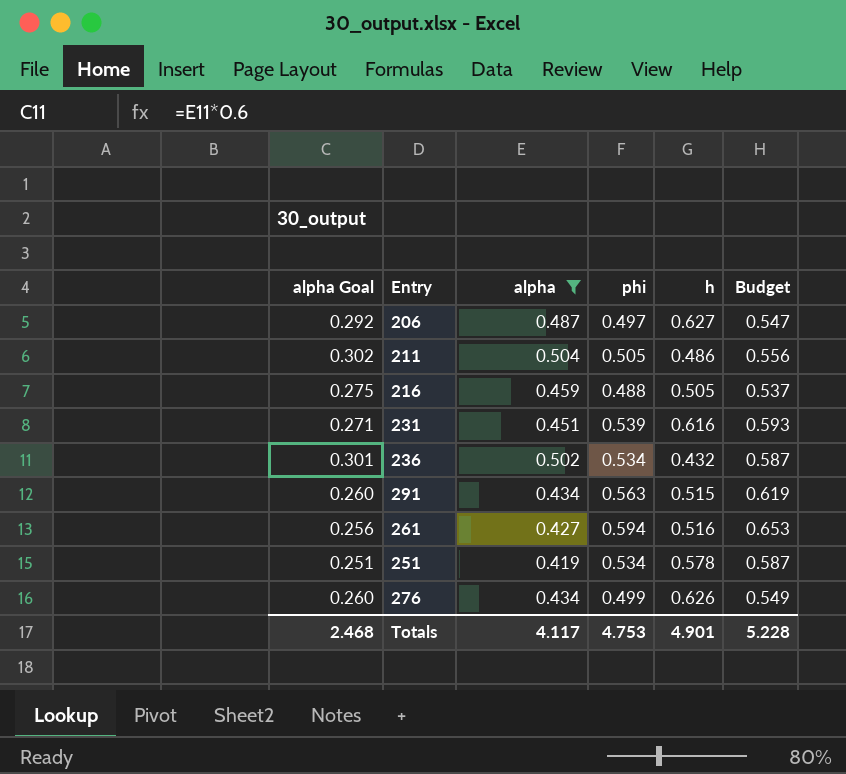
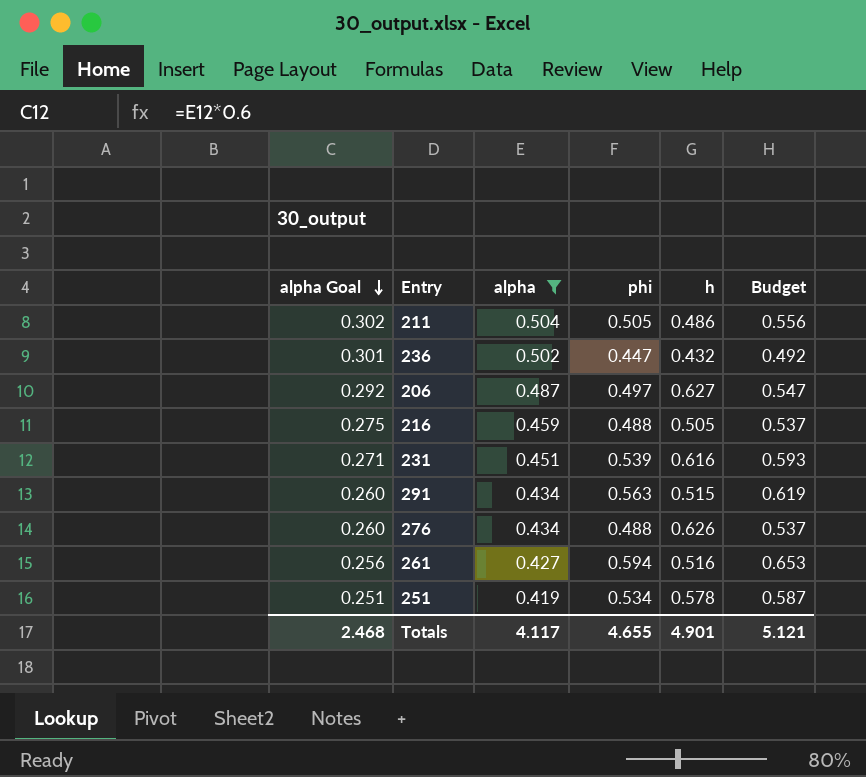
row order: none -> alpha Goal descending
236 | phi: 0.534 -> 0.447
236 | Budget: 0.587 -> 0.492
276 | phi: 0.499 -> 0.488
276 | Budget: 0.549 -> 0.537
Totals | phi: 4.753 -> 4.655
Totals | Budget: 5.228 -> 5.121

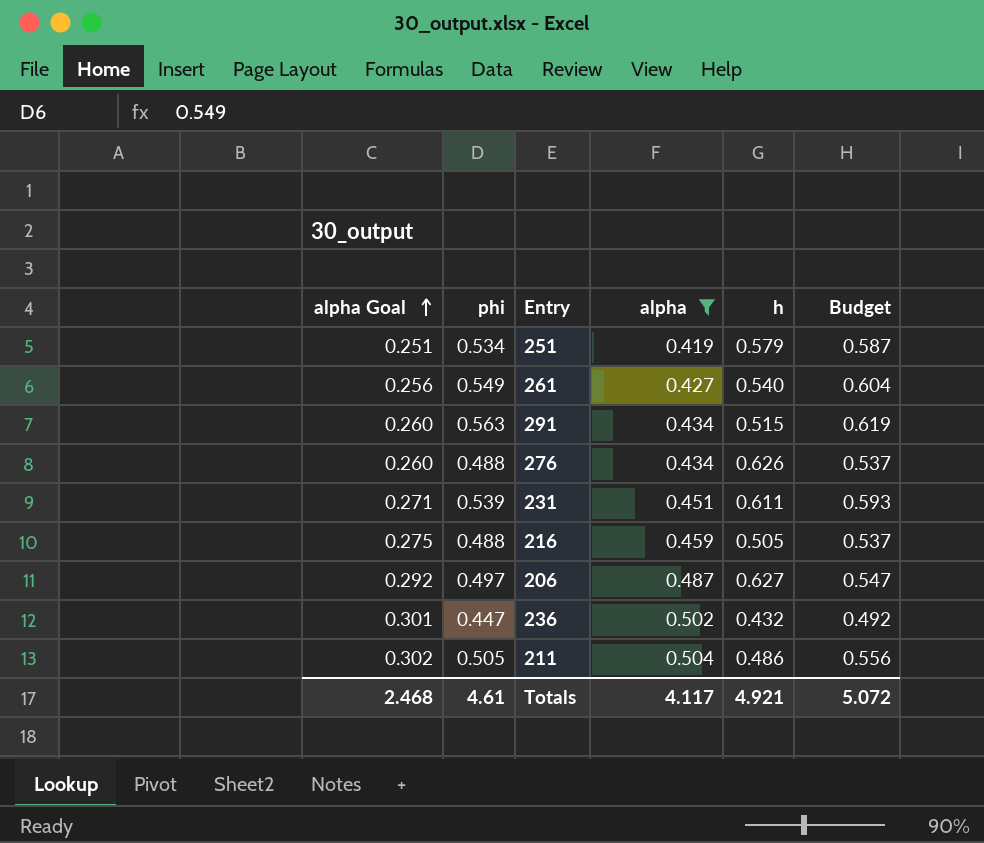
row order: alpha Goal descending -> alpha Goal ascending
column phi | position: 4 -> 2
251 | h: 0.578 -> 0.579
261 | phi: 0.594 -> 0.549
261 | h: 0.516 -> 0.540
261 | Budget: 0.653 -> 0.604
231 | h: 0.616 -> 0.611
Totals | phi: 4.655 -> 4.61
Totals | h: 4.901 -> 4.921
Totals | Budget: 5.121 -> 5.072

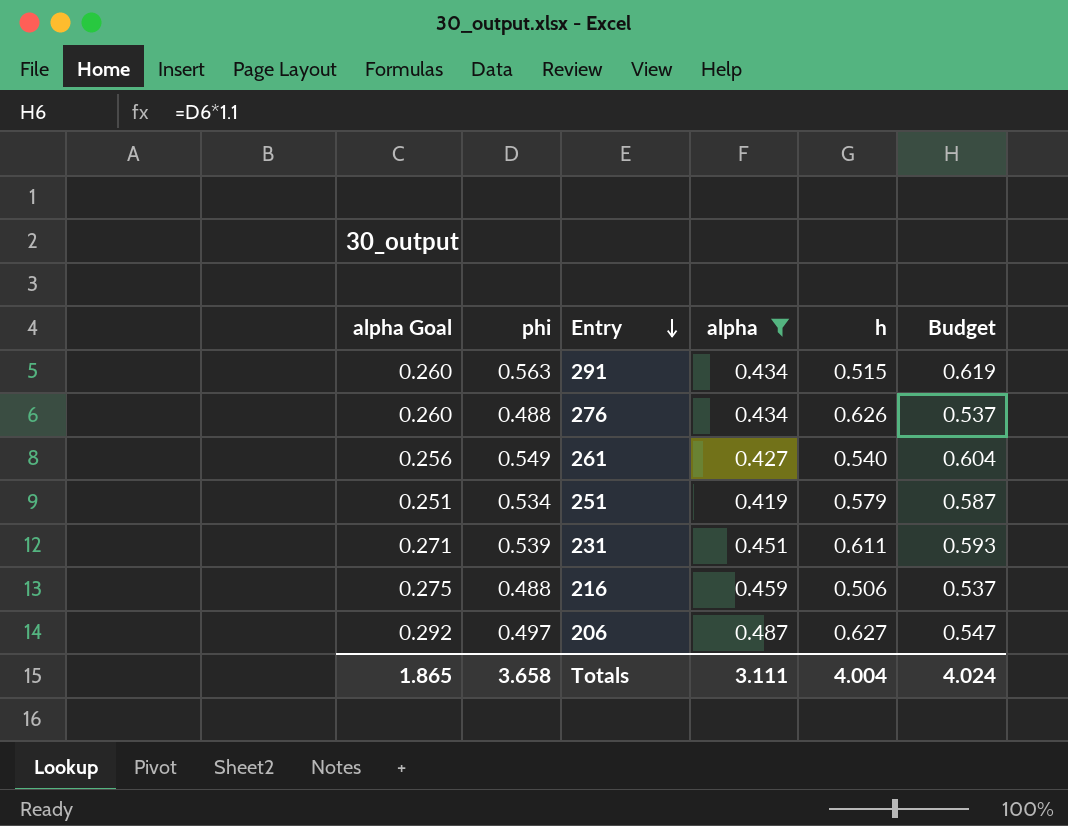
row order: alpha Goal ascending -> Entry descending
row 236: 0.301 | 0.447 | 0.502 | 0.432 | 0.492 -> none
row 211: 0.302 | 0.505 | 0.504 | 0.486 | 0.556 -> none
216 | h: 0.505 -> 0.506
Totals | alpha Goal: 2.468 -> 1.865
Totals | phi: 4.61 -> 3.658
Totals | alpha: 4.117 -> 3.111
Totals | h: 4.921 -> 4.004
Totals | Budget: 5.072 -> 4.024

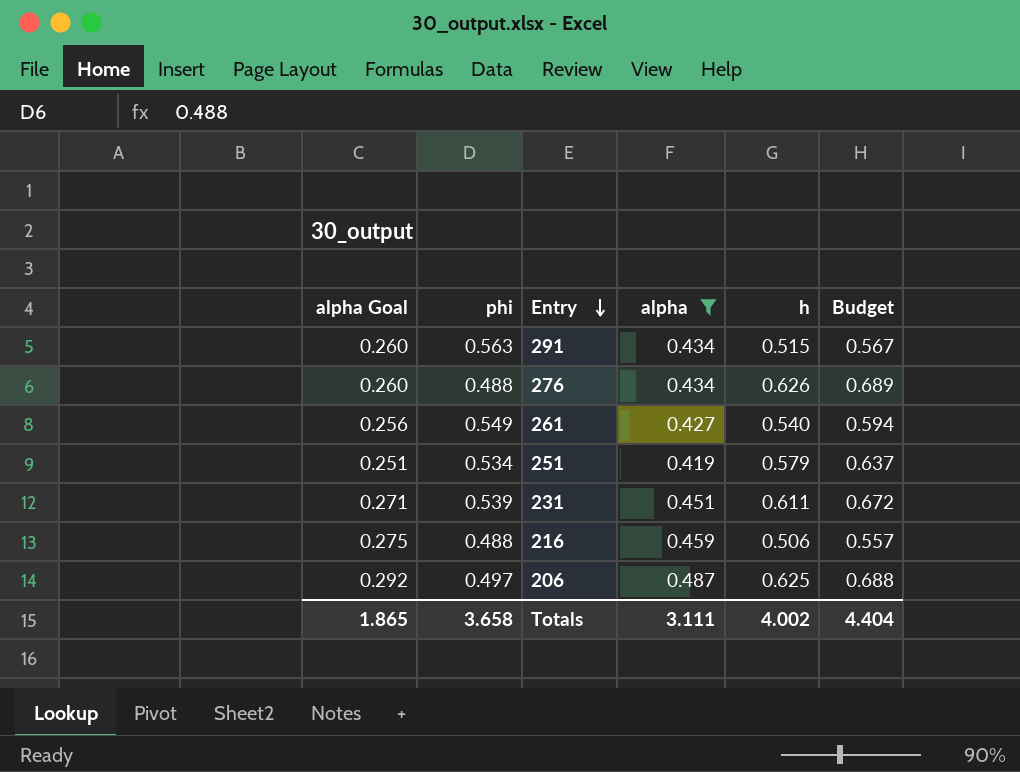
column Budget | formula: [phi] * 1.1 -> [h] * 1.1
206 | h: 0.627 -> 0.625
Totals | h: 4.004 -> 4.002
Totals | Budget: 4.024 -> 4.404

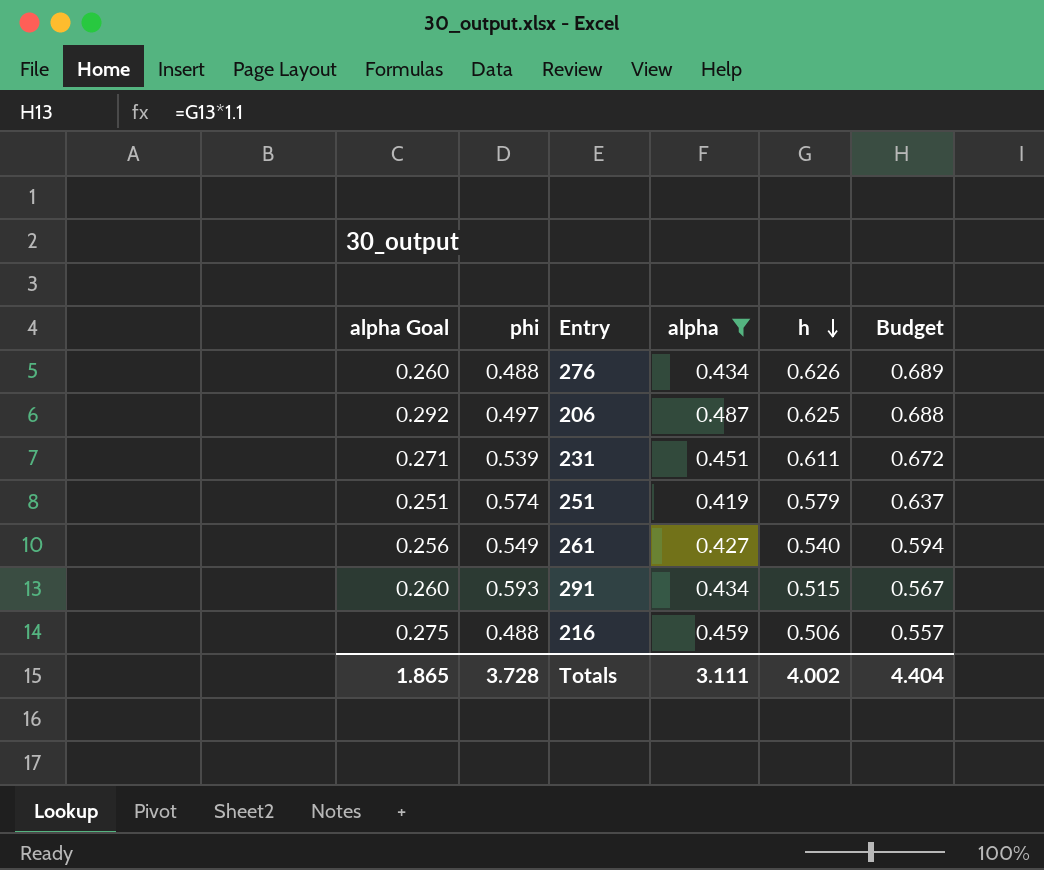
row order: Entry descending -> h descending
251 | phi: 0.534 -> 0.574
291 | phi: 0.563 -> 0.593
Totals | phi: 3.658 -> 3.728

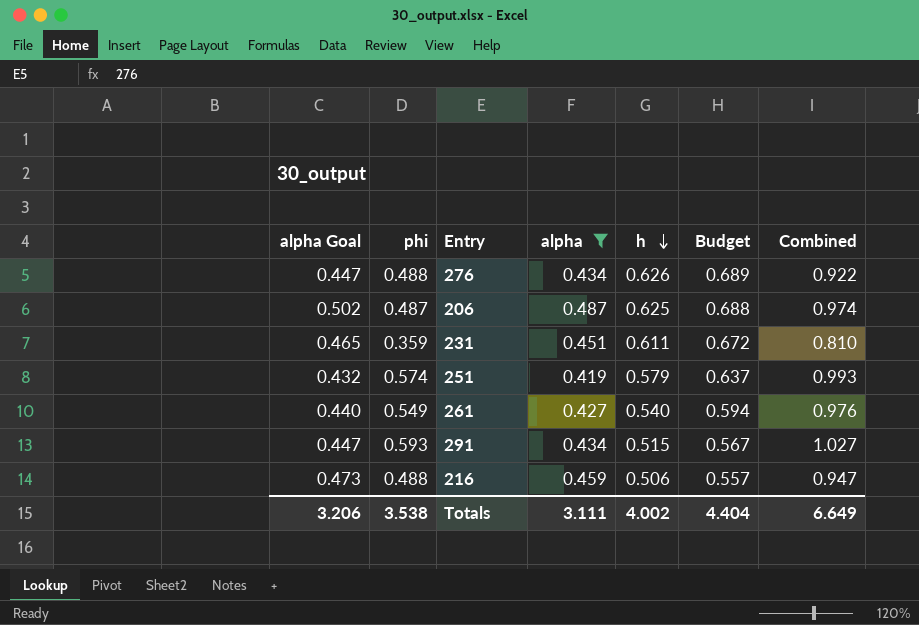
column alpha Goal | formula: [alpha] * 0.6 -> [alpha] * 1.03
column Combined | formula: none -> [phi] + [alpha]
206 | phi: 0.497 -> 0.487
231 | phi: 0.539 -> 0.359
Totals | alpha Goal: 1.865 -> 3.206
Totals | phi: 3.728 -> 3.538

